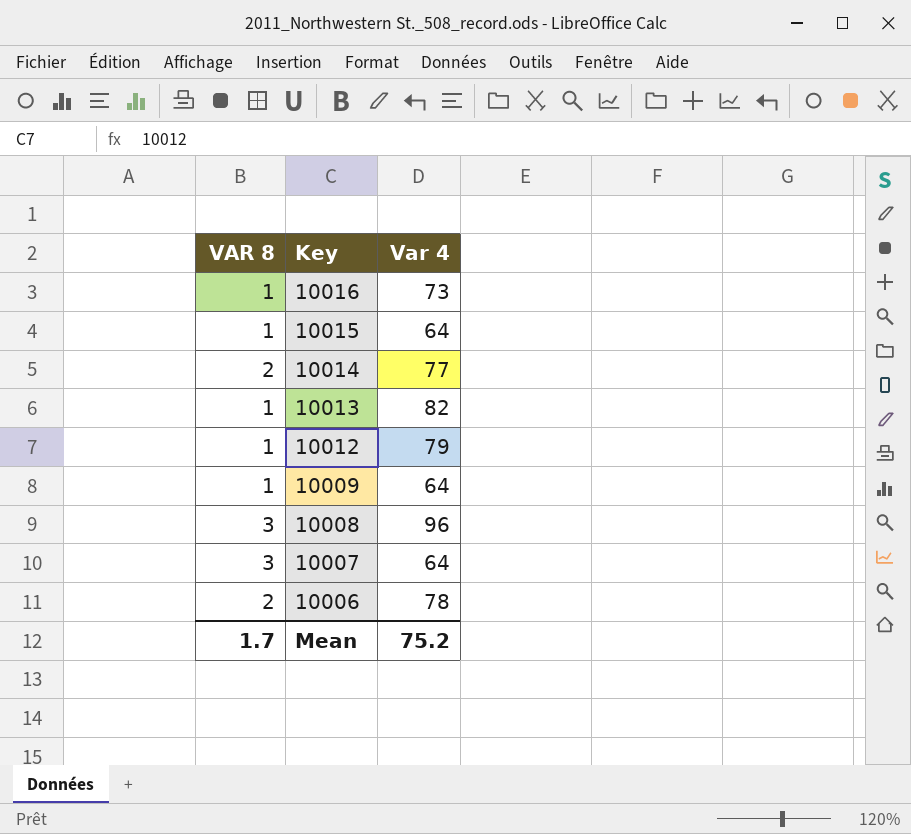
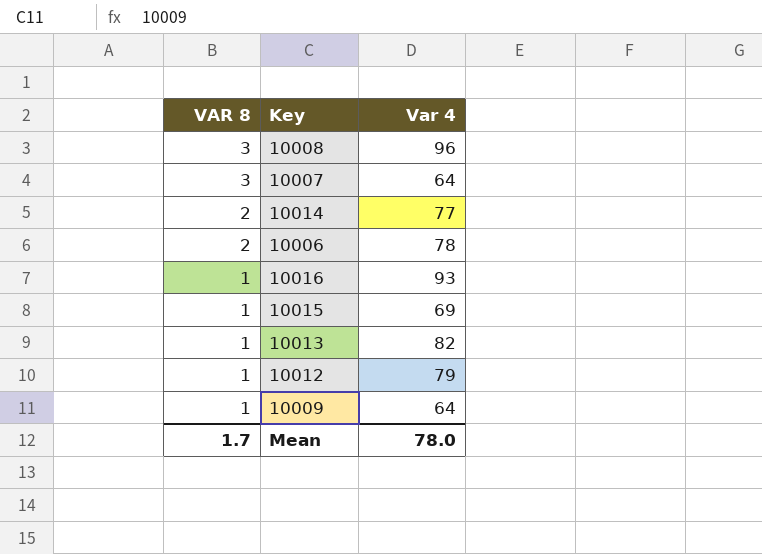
row order: Key descending -> VAR 8 descending
10016 | Var 4: 73 -> 93
10015 | Var 4: 64 -> 69
Mean | Var 4: 75.2 -> 78.0

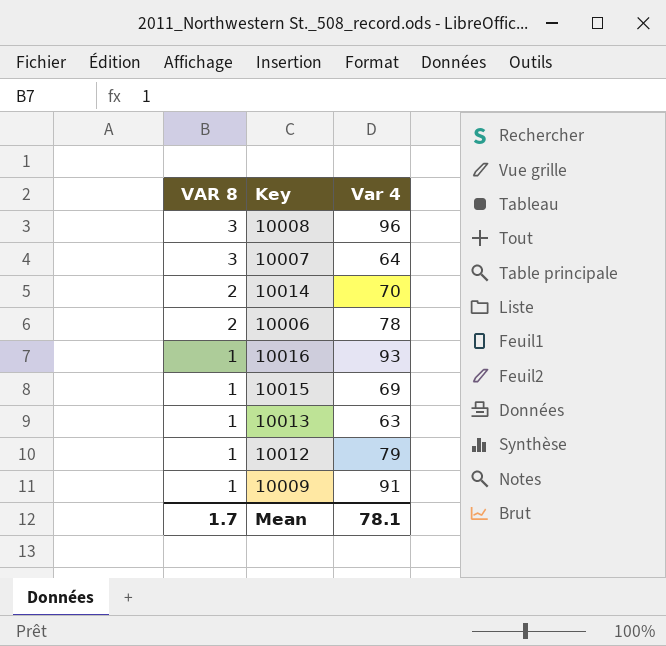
10014 | Var 4: 77 -> 70
10013 | Var 4: 82 -> 63
10009 | Var 4: 64 -> 91
Mean | Var 4: 78.0 -> 78.1

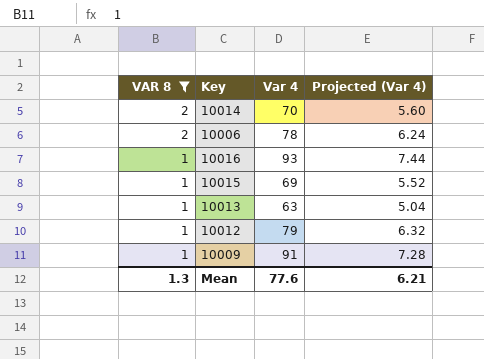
filter: none -> VAR 8 != 3
column Projected (Var 4) | formula: none -> [Var 4] * 0.08
Mean | VAR 8: 1.7 -> 1.3
Mean | Var 4: 78.1 -> 77.6

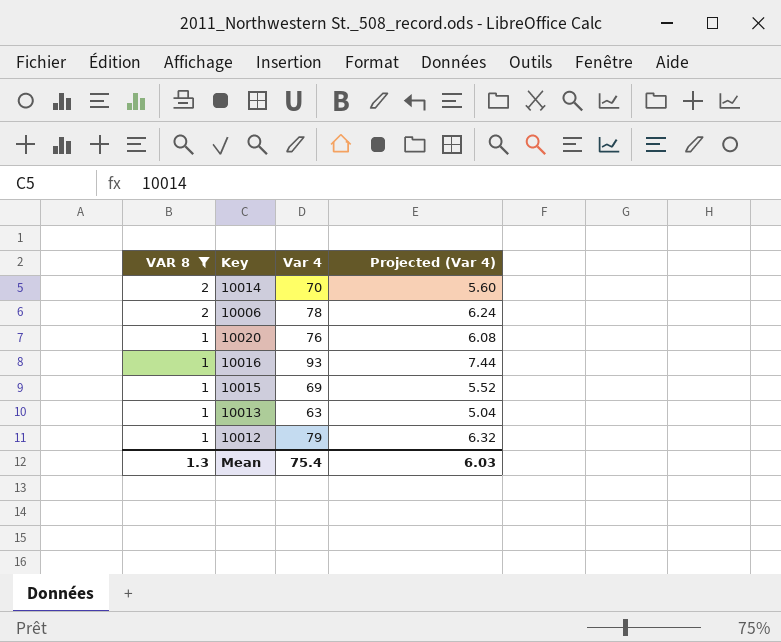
row 10009: 1 | 91 | 7.28 -> none
row 10020: none -> 1 | 76 | 6.08
Mean | Var 4: 77.6 -> 75.4
Mean | Projected (Var 4): 6.21 -> 6.03

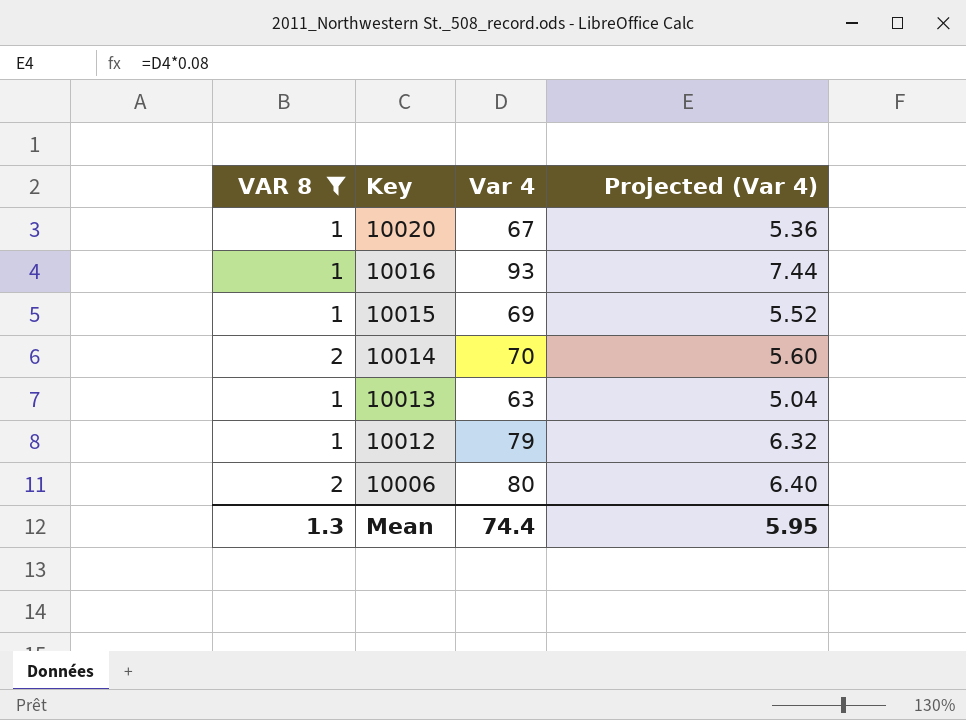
row order: VAR 8 descending -> Key descending
10020 | Var 4: 76 -> 67
10020 | Projected (Var 4): 6.08 -> 5.36
10006 | Var 4: 78 -> 80
10006 | Projected (Var 4): 6.24 -> 6.40
Mean | Var 4: 75.4 -> 74.4
Mean | Projected (Var 4): 6.03 -> 5.95

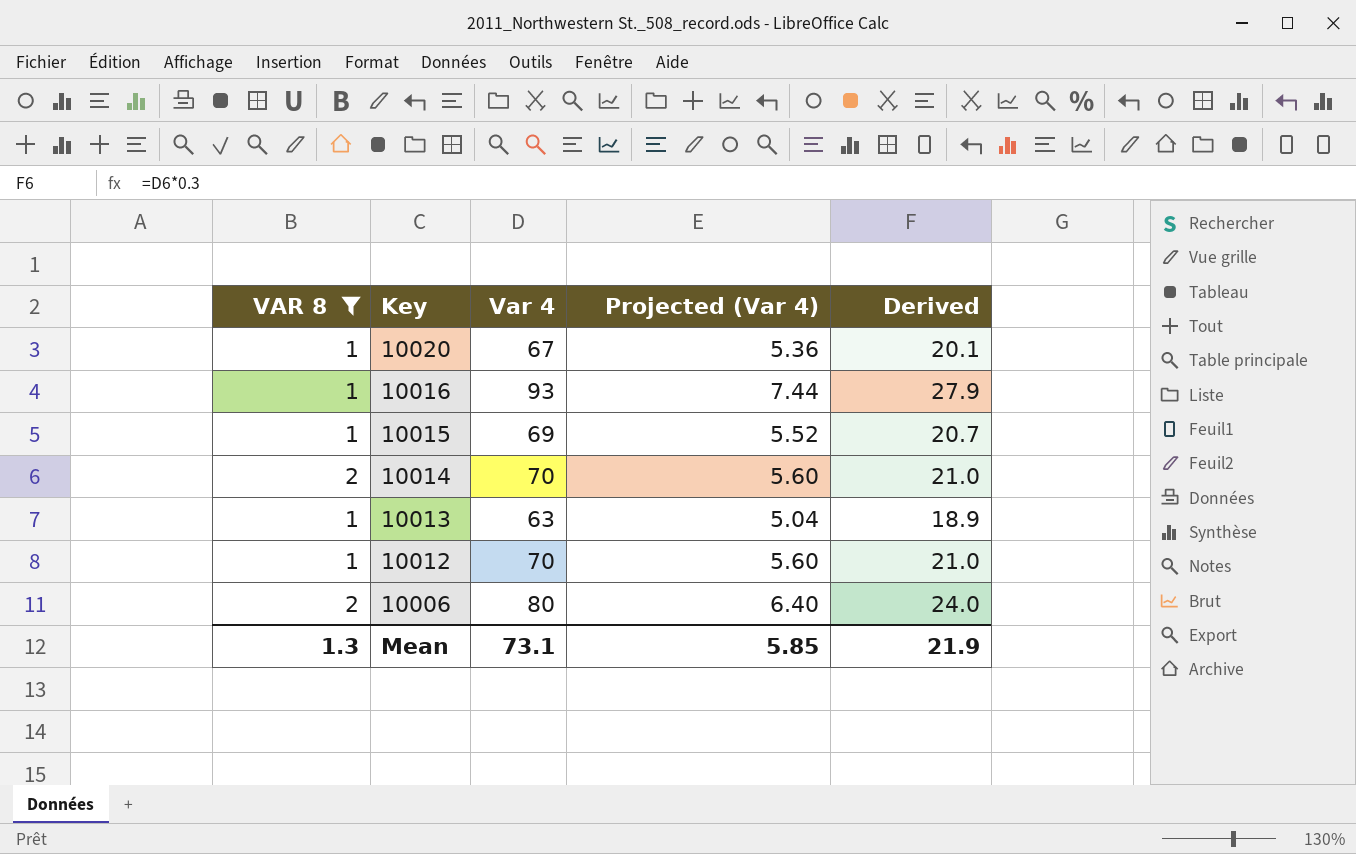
column Derived | formula: none -> [Var 4] * 0.3
10012 | Var 4: 79 -> 70
10012 | Projected (Var 4): 6.32 -> 5.60
Mean | Var 4: 74.4 -> 73.1
Mean | Projected (Var 4): 5.95 -> 5.85

